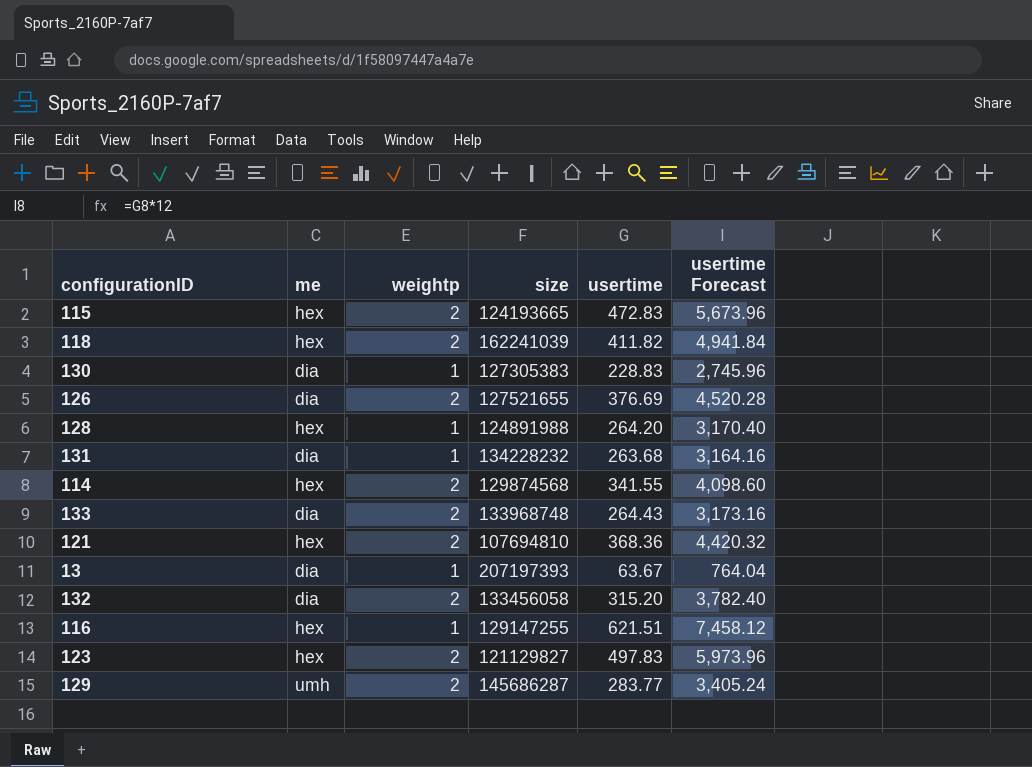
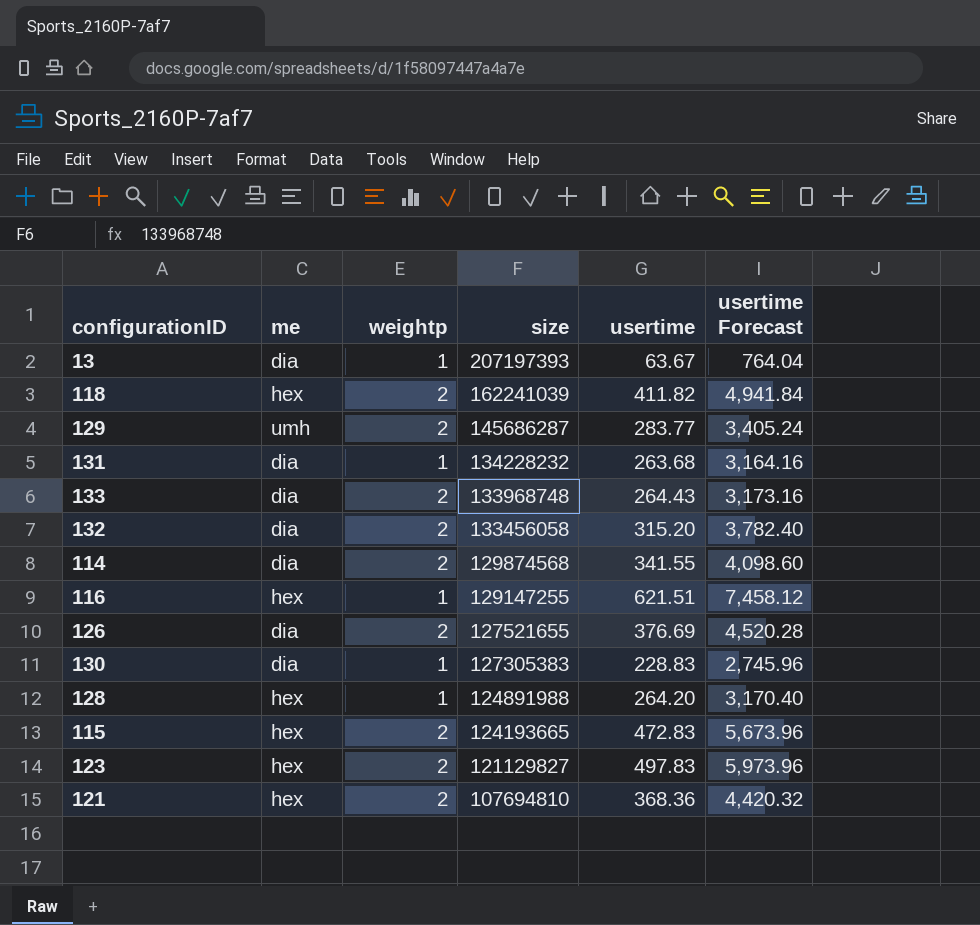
row order: none -> size descending
114 | me: hex -> dia

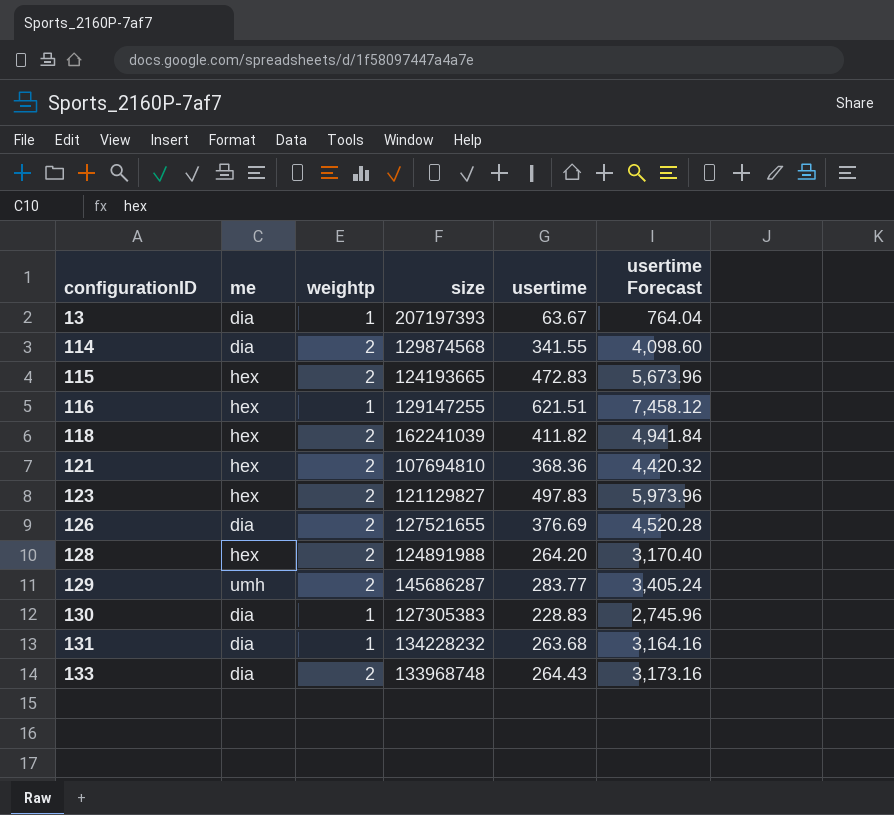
row order: size descending -> configurationID ascending
row 132: dia | 2 | 133456058 | 315.20 | 3,782.40 -> none
128 | weightp: 1 -> 2

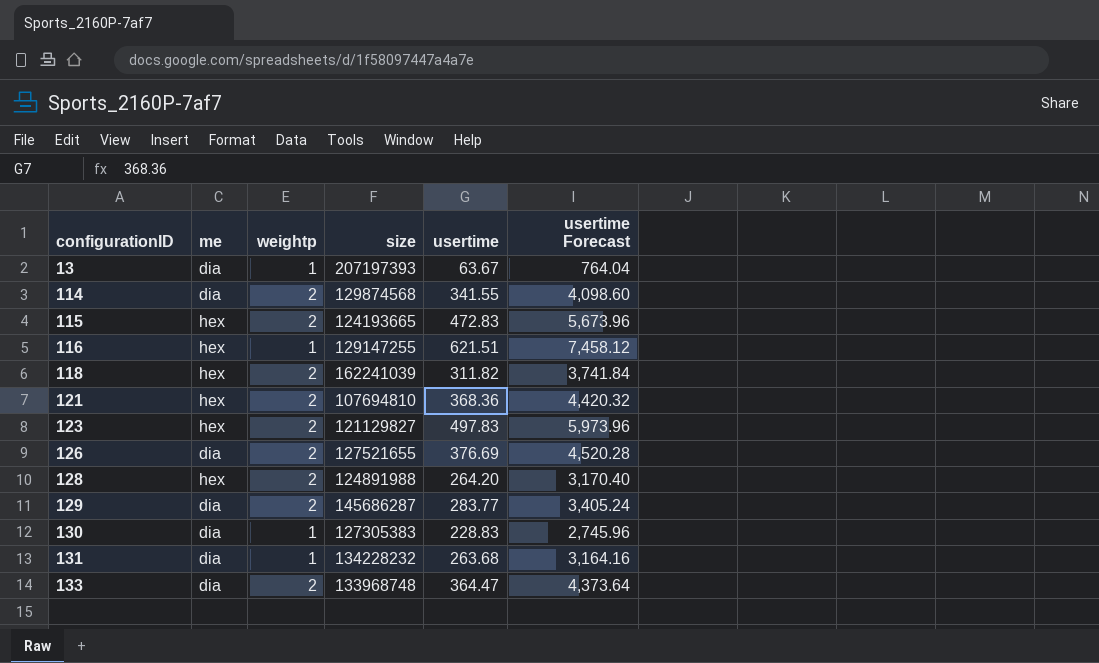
118 | usertime: 411.82 -> 311.82
118 | usertime Forecast: 4,941.84 -> 3,741.84
129 | me: umh -> dia
133 | usertime: 264.43 -> 364.47
133 | usertime Forecast: 3,173.16 -> 4,373.64

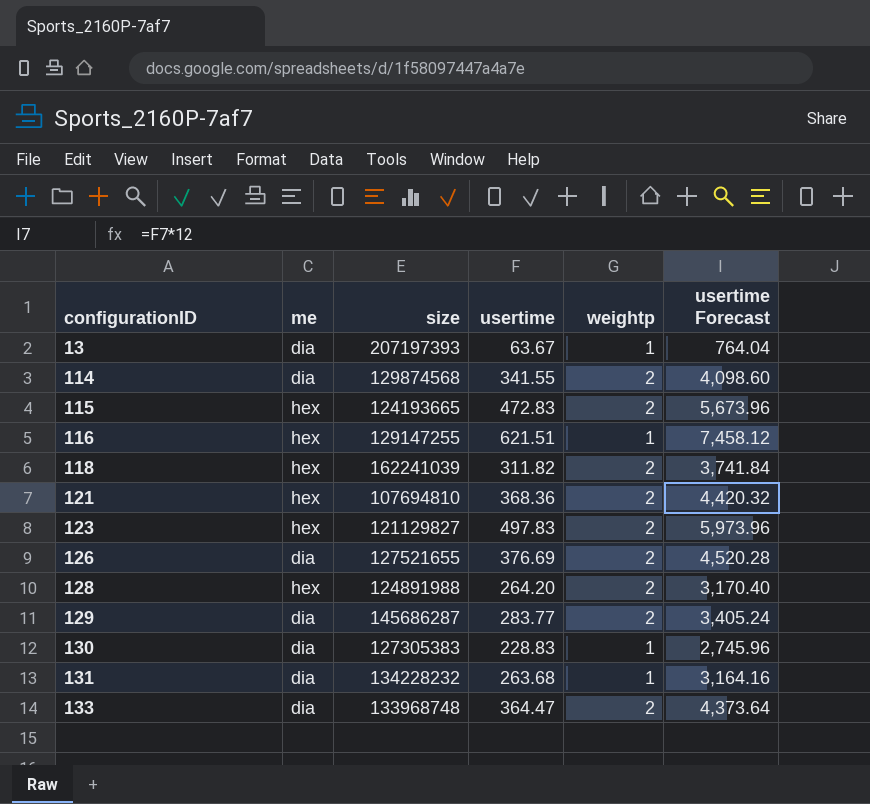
column weightp | position: 3 -> 5

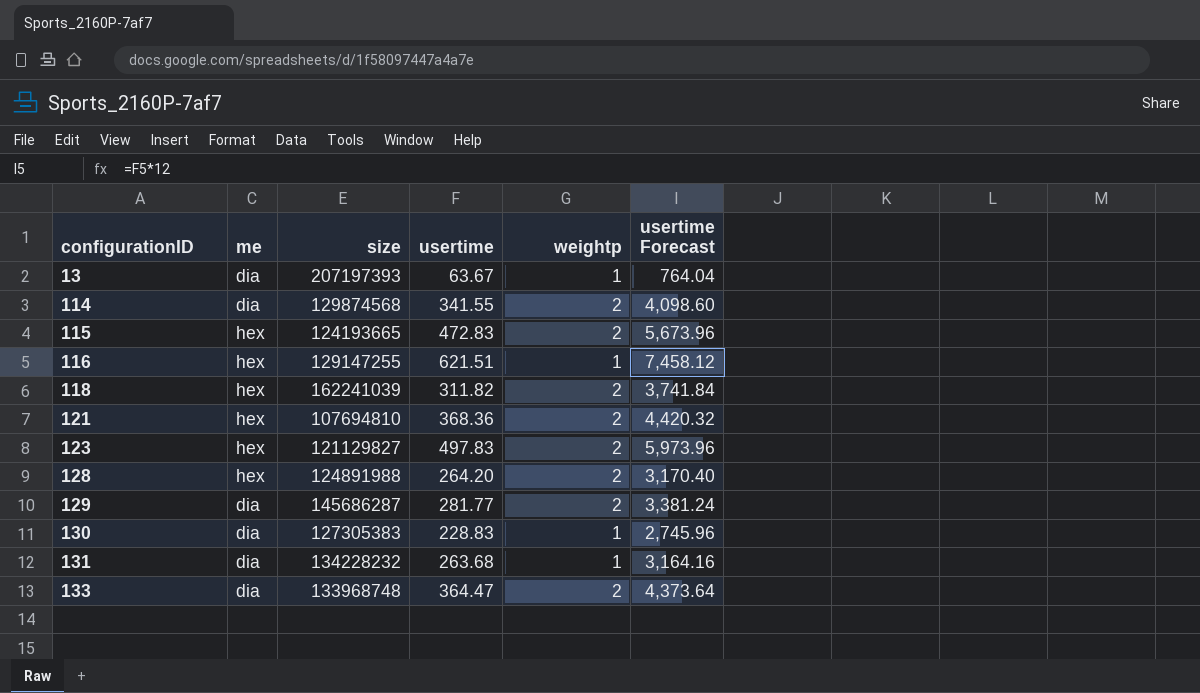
row 126: dia | 127521655 | 376.69 | 2 | 4,520.28 -> none
129 | usertime: 283.77 -> 281.77
129 | usertime Forecast: 3,405.24 -> 3,381.24

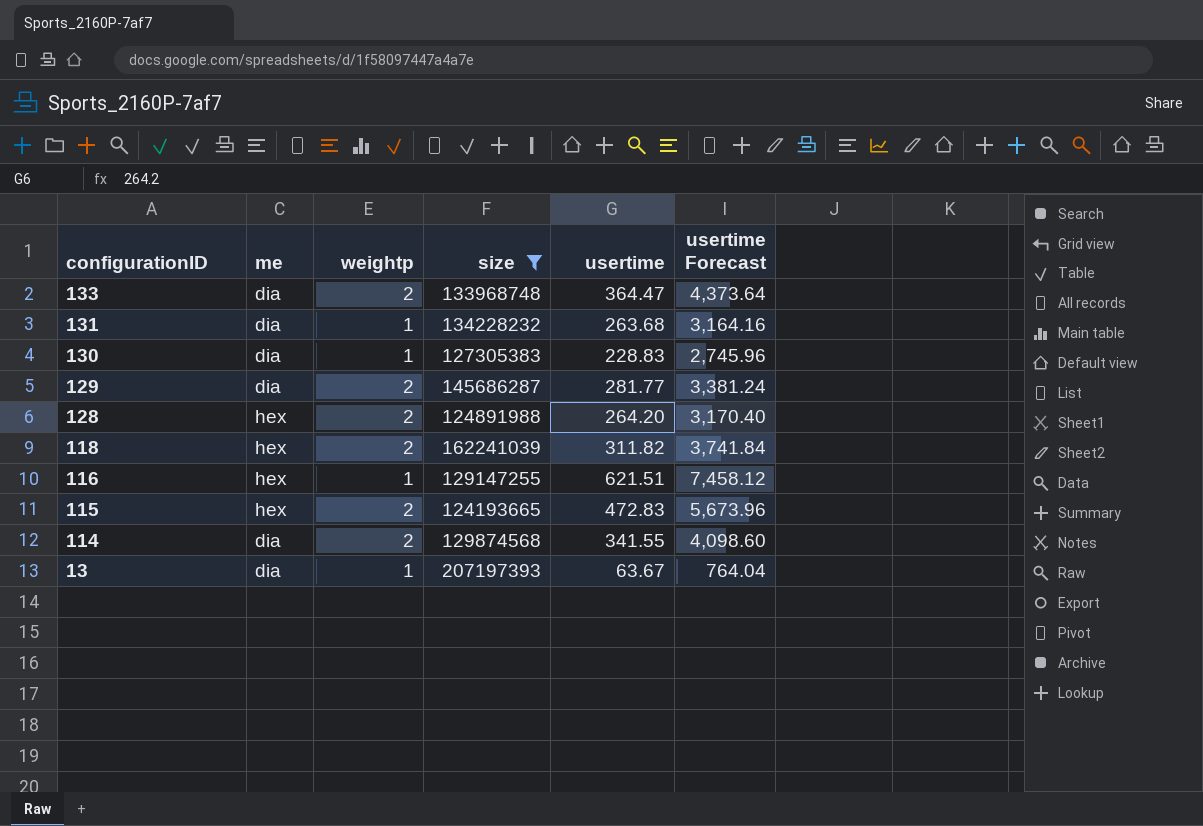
filter: none -> size >= 124193665
row order: configurationID ascending -> configurationID descending
column weightp | position: 5 -> 3

